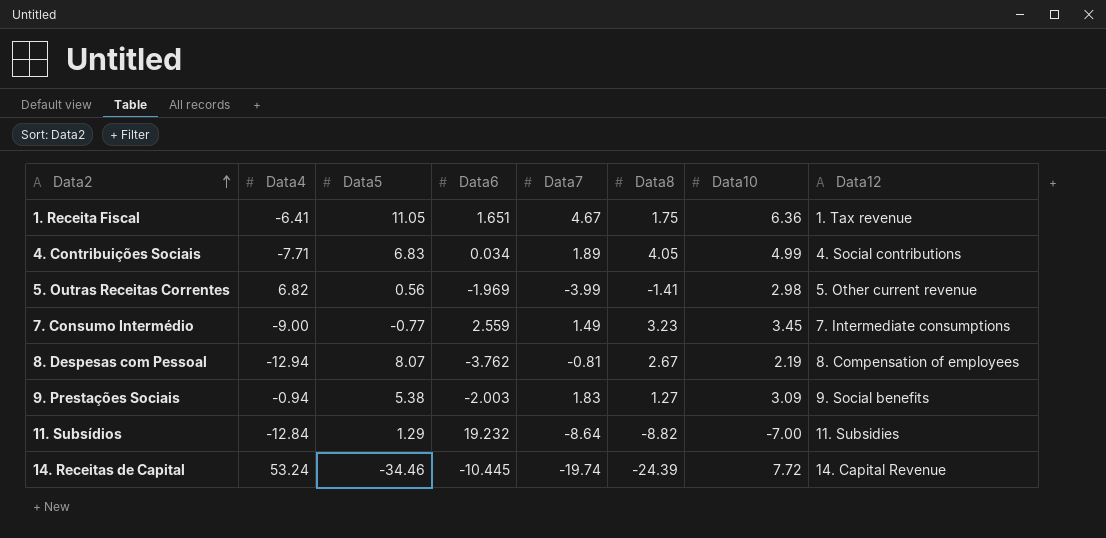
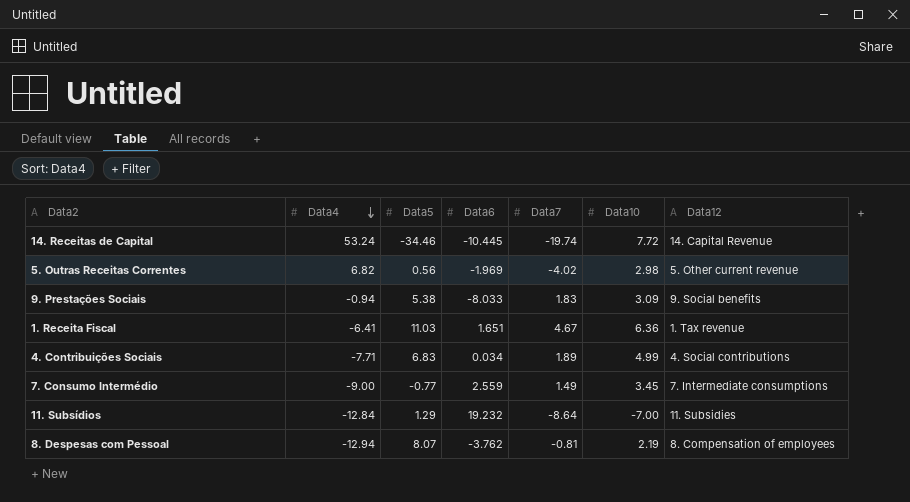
row order: Data2 ascending -> Data4 descending
column Data8 | position: 6 -> none
5. Outras Receitas Correntes | Data7: -3.99 -> -4.02
9. Prestações Sociais | Data6: -2.003 -> -8.033
1. Receita Fiscal | Data5: 11.05 -> 11.03

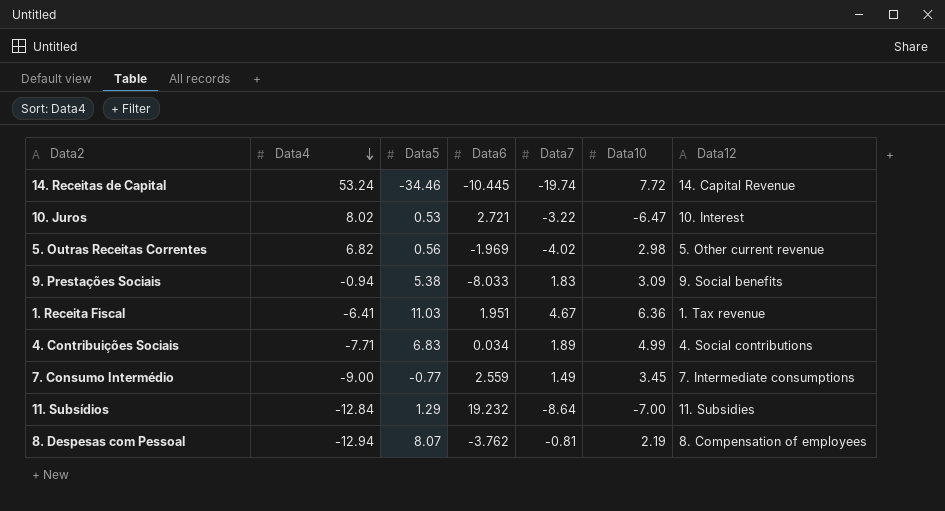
row 10. Juros: none -> 8.02 | 0.53 | 2.721 | -3.22 | -6.47 | 10. Interest
1. Receita Fiscal | Data6: 1.651 -> 1.951

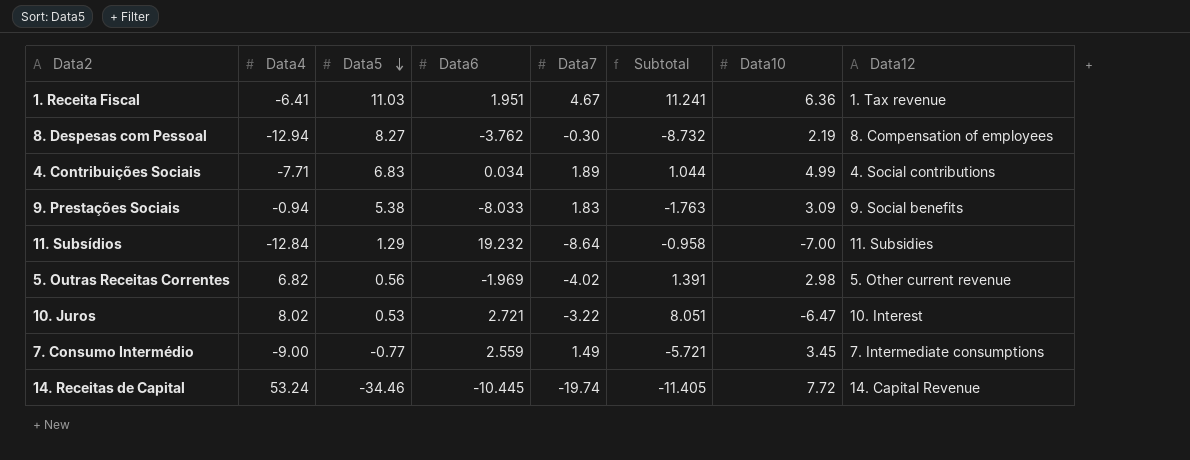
row order: Data4 descending -> Data5 descending
column Subtotal | formula: none -> [Data4] + [Data5] + [Data6] + [Data7]
8. Despesas com Pessoal | Data5: 8.07 -> 8.27
8. Despesas com Pessoal | Data7: -0.81 -> -0.30

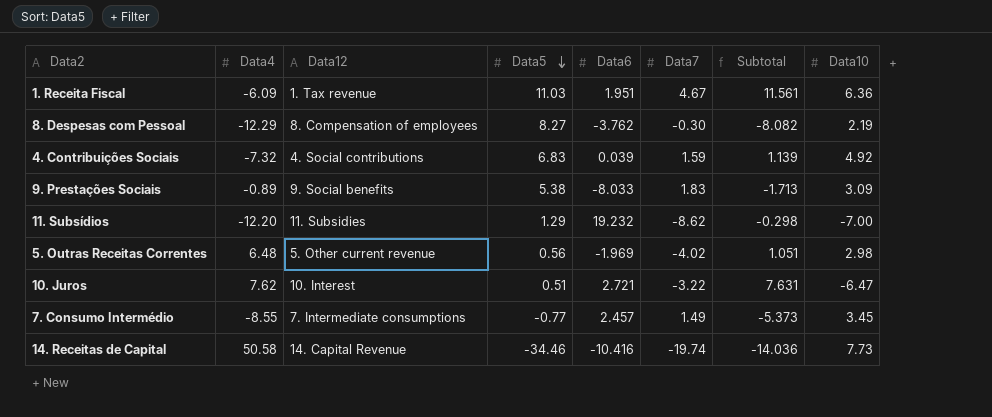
column Data12 | position: 8 -> 3
1. Receita Fiscal | Data4: -6.41 -> -6.09
1. Receita Fiscal | Subtotal: 11.241 -> 11.561
8. Despesas com Pessoal | Data4: -12.94 -> -12.29
8. Despesas com Pessoal | Subtotal: -8.732 -> -8.082
4. Contribuições Sociais | Data4: -7.71 -> -7.32
4. Contribuições Sociais | Data6: 0.034 -> 0.039
4. Contribuições Sociais | Data7: 1.89 -> 1.59
4. Contribuições Sociais | Subtotal: 1.044 -> 1.139
4. Contribuições Sociais | Data10: 4.99 -> 4.92
9. Prestações Sociais | Data4: -0.94 -> -0.89
9. Prestações Sociais | Subtotal: -1.763 -> -1.713
11. Subsídios | Data4: -12.84 -> -12.20
11. Subsídios | Data7: -8.64 -> -8.62
11. Subsídios | Subtotal: -0.958 -> -0.298
5. Outras Receitas Correntes | Data4: 6.82 -> 6.48
5. Outras Receitas Correntes | Subtotal: 1.391 -> 1.051
10. Juros | Data4: 8.02 -> 7.62
10. Juros | Data5: 0.53 -> 0.51
10. Juros | Subtotal: 8.051 -> 7.631
7. Consumo Intermédio | Data4: -9.00 -> -8.55
7. Consumo Intermédio | Data6: 2.559 -> 2.457
7. Consumo Intermédio | Subtotal: -5.721 -> -5.373
14. Receitas de Capital | Data4: 53.24 -> 50.58
14. Receitas de Capital | Data6: -10.445 -> -10.416
14. Receitas de Capital | Subtotal: -11.405 -> -14.036
14. Receitas de Capital | Data10: 7.72 -> 7.73

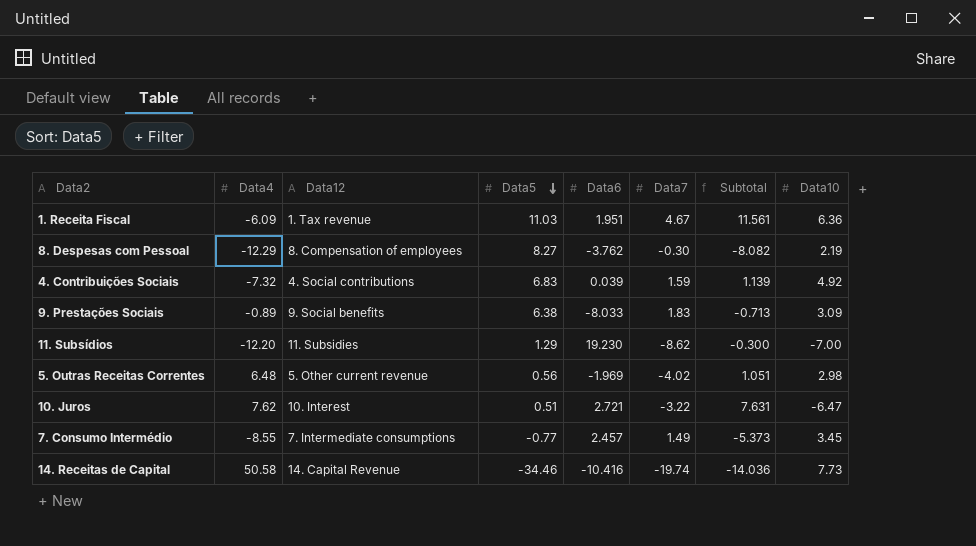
9. Prestações Sociais | Data5: 5.38 -> 6.38
9. Prestações Sociais | Subtotal: -1.713 -> -0.713
11. Subsídios | Data6: 19.232 -> 19.230
11. Subsídios | Subtotal: -0.298 -> -0.300

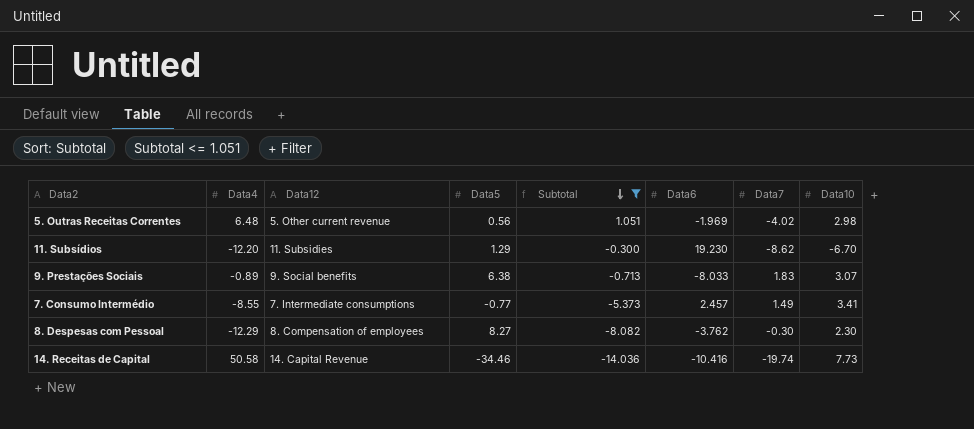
filter: none -> Subtotal <= 1.051
row order: Data5 descending -> Subtotal descending
column Subtotal | position: 7 -> 5
11. Subsídios | Data10: -7.00 -> -6.70
9. Prestações Sociais | Data10: 3.09 -> 3.07
7. Consumo Intermédio | Data10: 3.45 -> 3.41
8. Despesas com Pessoal | Data10: 2.19 -> 2.30

